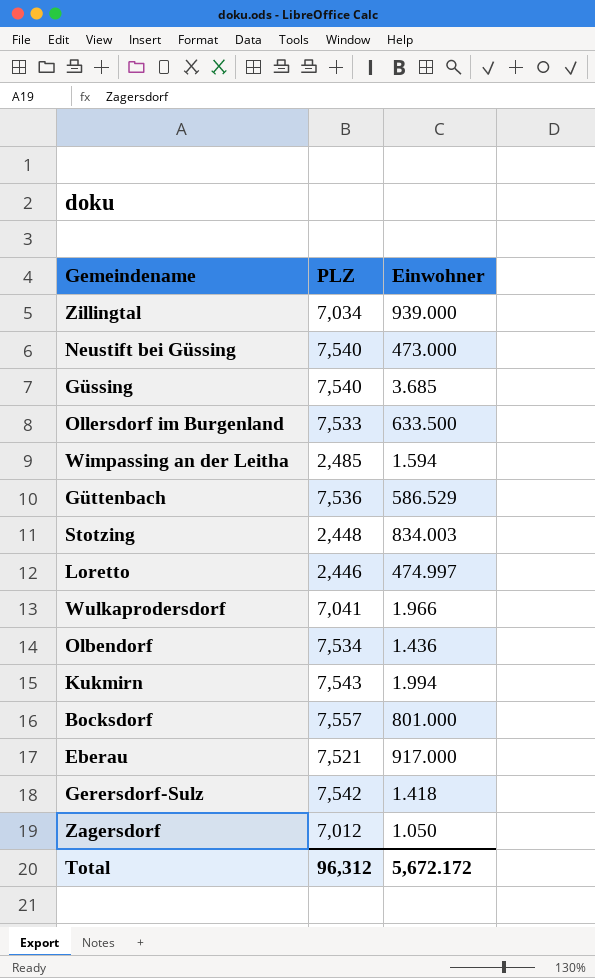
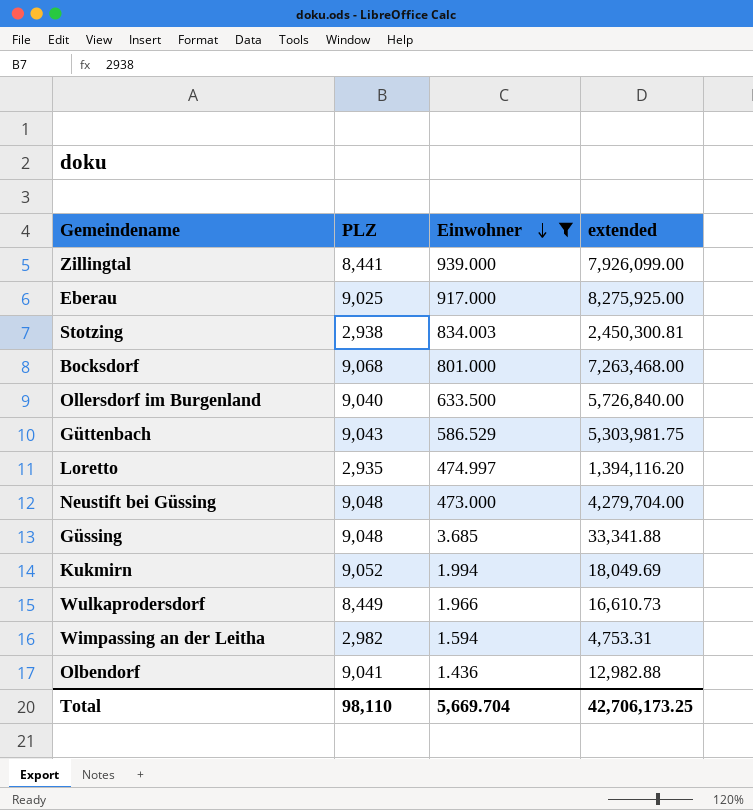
filter: none -> Einwohner >= 1.436
row order: none -> Einwohner descending
column extended | formula: none -> [PLZ] * [Einwohner]
Zillingtal | PLZ: 7,034 -> 8,441
Eberau | PLZ: 7,521 -> 9,025
Stotzing | PLZ: 2,448 -> 2,938
Bocksdorf | PLZ: 7,557 -> 9,068
Ollersdorf im Burgenland | PLZ: 7,533 -> 9,040
Güttenbach | PLZ: 7,536 -> 9,043
Loretto | PLZ: 2,446 -> 2,935
Neustift bei Güssing | PLZ: 7,540 -> 9,048
Güssing | PLZ: 7,540 -> 9,048
Kukmirn | PLZ: 7,543 -> 9,052
Wulkaprodersdorf | PLZ: 7,041 -> 8,449
Wimpassing an der Leitha | PLZ: 2,485 -> 2,982
Olbendorf | PLZ: 7,534 -> 9,041
Total | PLZ: 96,312 -> 98,110
Total | Einwohner: 5,672.172 -> 5,669.704

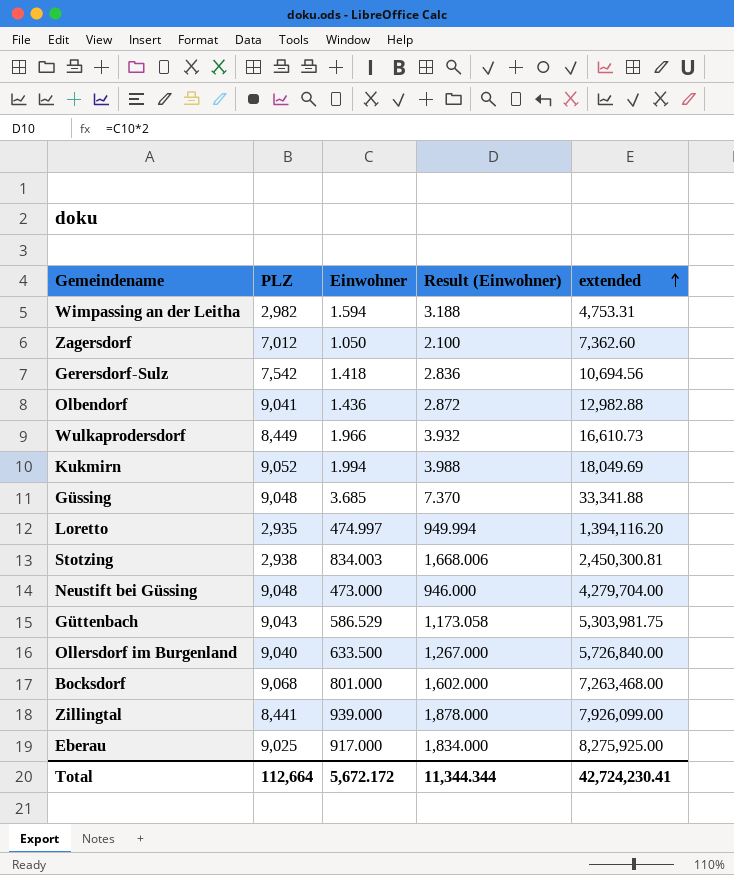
filter: Einwohner >= 1.436 -> none
row order: Einwohner descending -> extended ascending
column Result (Einwohner) | formula: none -> [Einwohner] * 2
Total | PLZ: 98,110 -> 112,664
Total | Einwohner: 5,669.704 -> 5,672.172
Total | extended: 42,706,173.25 -> 42,724,230.41

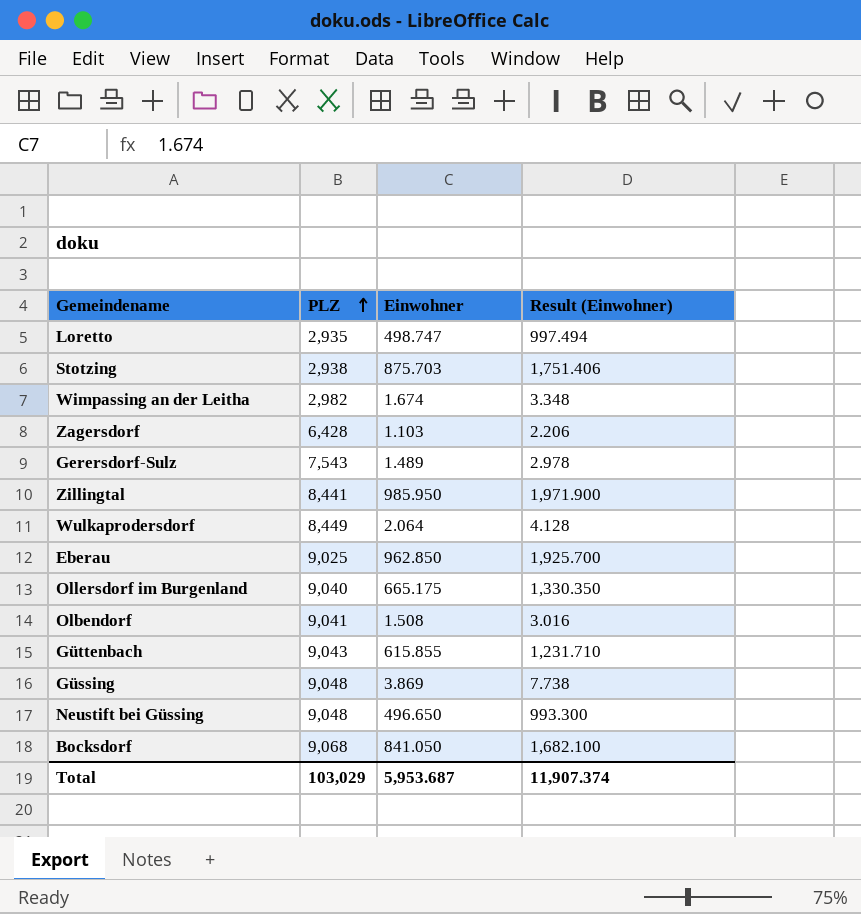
row order: extended ascending -> PLZ ascending
column extended | formula: [PLZ] * [Einwohner] -> none
row Kukmirn: 9,052 | 1.994 | 3.988 | 18,049.69 -> none
Loretto | Einwohner: 474.997 -> 498.747
Loretto | Result (Einwohner): 949.994 -> 997.494
Stotzing | Einwohner: 834.003 -> 875.703
Stotzing | Result (Einwohner): 1,668.006 -> 1,751.406
Wimpassing an der Leitha | Einwohner: 1.594 -> 1.674
Wimpassing an der Leitha | Result (Einwohner): 3.188 -> 3.348
Zagersdorf | PLZ: 7,012 -> 6,428
Zagersdorf | Einwohner: 1.050 -> 1.103
Zagersdorf | Result (Einwohner): 2.100 -> 2.206
Gerersdorf-Sulz | PLZ: 7,542 -> 7,543
Gerersdorf-Sulz | Einwohner: 1.418 -> 1.489
Gerersdorf-Sulz | Result (Einwohner): 2.836 -> 2.978
Zillingtal | Einwohner: 939.000 -> 985.950
Zillingtal | Result (Einwohner): 1,878.000 -> 1,971.900
Wulkaprodersdorf | Einwohner: 1.966 -> 2.064
Wulkaprodersdorf | Result (Einwohner): 3.932 -> 4.128
Eberau | Einwohner: 917.000 -> 962.850
Eberau | Result (Einwohner): 1,834.000 -> 1,925.700
Ollersdorf im Burgenland | Einwohner: 633.500 -> 665.175
Ollersdorf im Burgenland | Result (Einwohner): 1,267.000 -> 1,330.350
Olbendorf | Einwohner: 1.436 -> 1.508
Olbendorf | Result (Einwohner): 2.872 -> 3.016
Güttenbach | Einwohner: 586.529 -> 615.855
Güttenbach | Result (Einwohner): 1,173.058 -> 1,231.710
Güssing | Einwohner: 3.685 -> 3.869
Güssing | Result (Einwohner): 7.370 -> 7.738
Neustift bei Güssing | Einwohner: 473.000 -> 496.650
Neustift bei Güssing | Result (Einwohner): 946.000 -> 993.300
Bocksdorf | Einwohner: 801.000 -> 841.050
Bocksdorf | Result (Einwohner): 1,602.000 -> 1,682.100
Total | PLZ: 112,664 -> 103,029
Total | Einwohner: 5,672.172 -> 5,953.687
Total | Result (Einwohner): 11,344.344 -> 11,907.374

